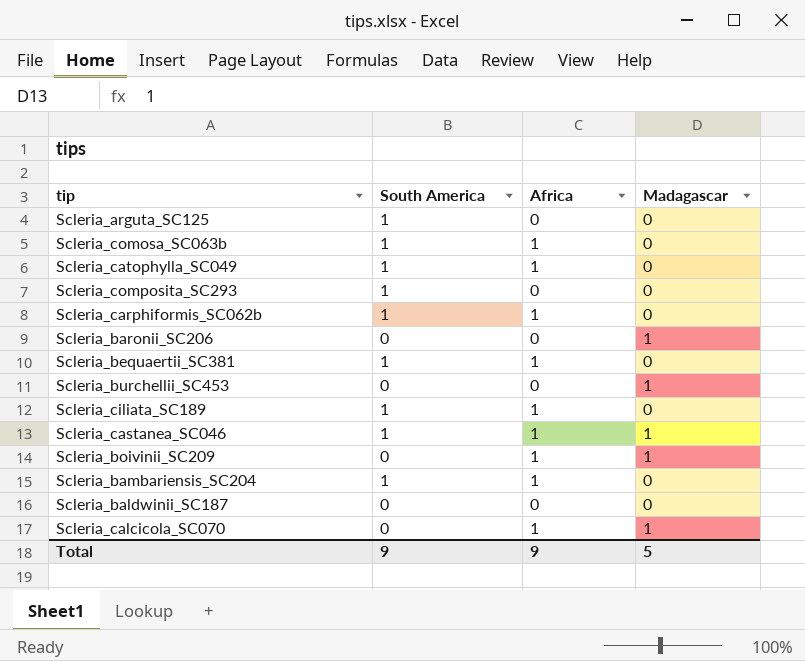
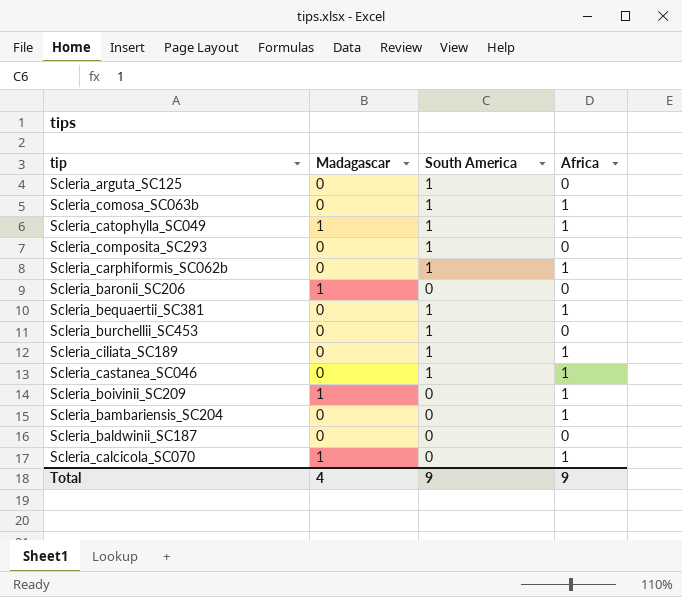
column Madagascar | position: 4 -> 2
Scleria_catophylla_SC049 | Madagascar: 0 -> 1
Scleria_burchellii_SC453 | Madagascar: 1 -> 0
Scleria_burchellii_SC453 | South America: 0 -> 1
Scleria_castanea_SC046 | Madagascar: 1 -> 0
Scleria_bambariensis_SC204 | South America: 1 -> 0
Total | Madagascar: 5 -> 4

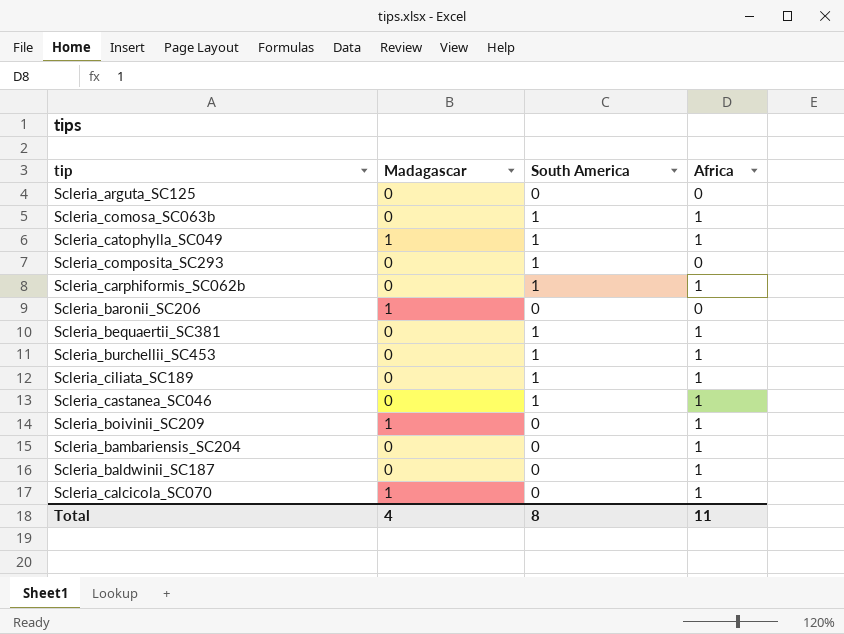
Scleria_arguta_SC125 | South America: 1 -> 0
Scleria_burchellii_SC453 | Africa: 0 -> 1
Scleria_baldwinii_SC187 | Africa: 0 -> 1
Total | South America: 9 -> 8
Total | Africa: 9 -> 11

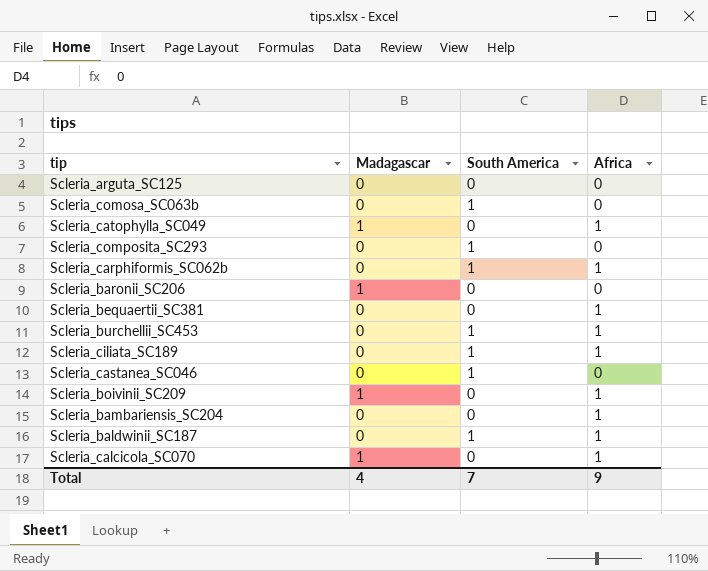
Scleria_comosa_SC063b | Africa: 1 -> 0
Scleria_catophylla_SC049 | South America: 1 -> 0
Scleria_bequaertii_SC381 | South America: 1 -> 0
Scleria_castanea_SC046 | Africa: 1 -> 0
Scleria_baldwinii_SC187 | South America: 0 -> 1
Total | South America: 8 -> 7
Total | Africa: 11 -> 9

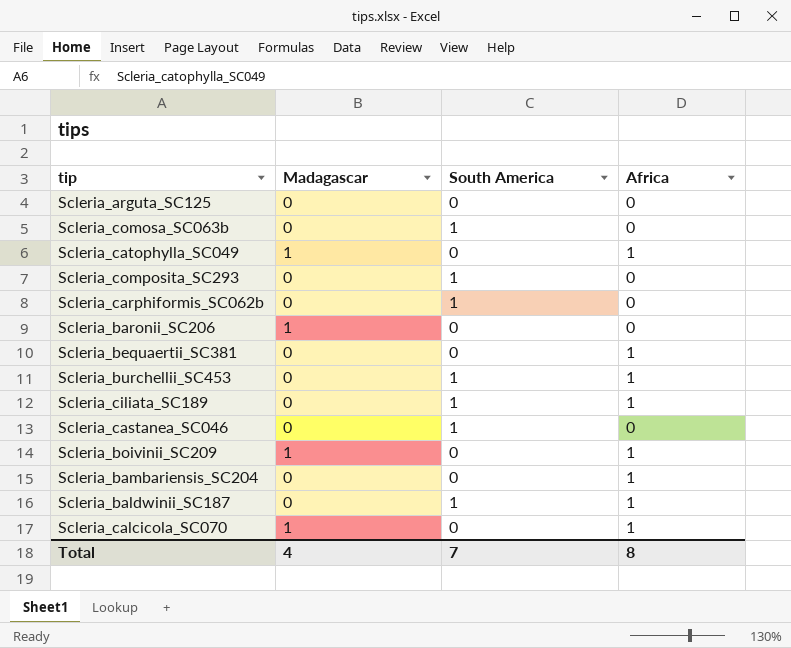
Scleria_carphiformis_SC062b | Africa: 1 -> 0
Total | Africa: 9 -> 8

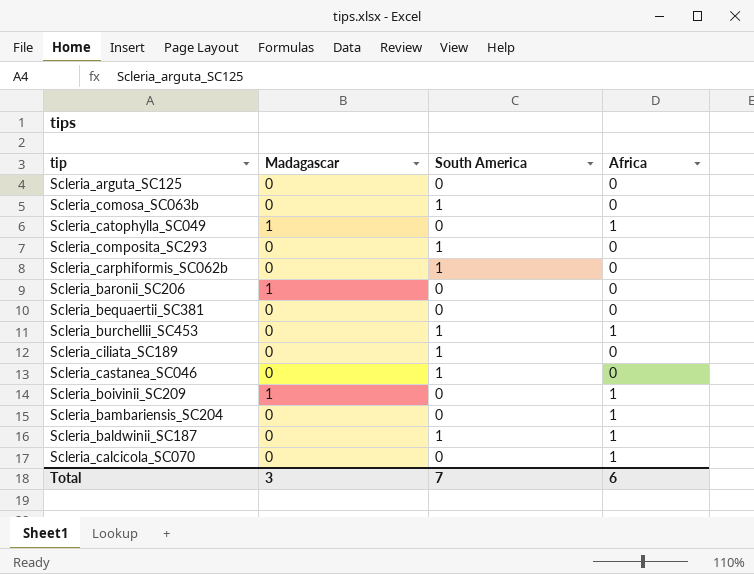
Scleria_bequaertii_SC381 | Africa: 1 -> 0
Scleria_ciliata_SC189 | Africa: 1 -> 0
Scleria_calcicola_SC070 | Madagascar: 1 -> 0
Total | Madagascar: 4 -> 3
Total | Africa: 8 -> 6

